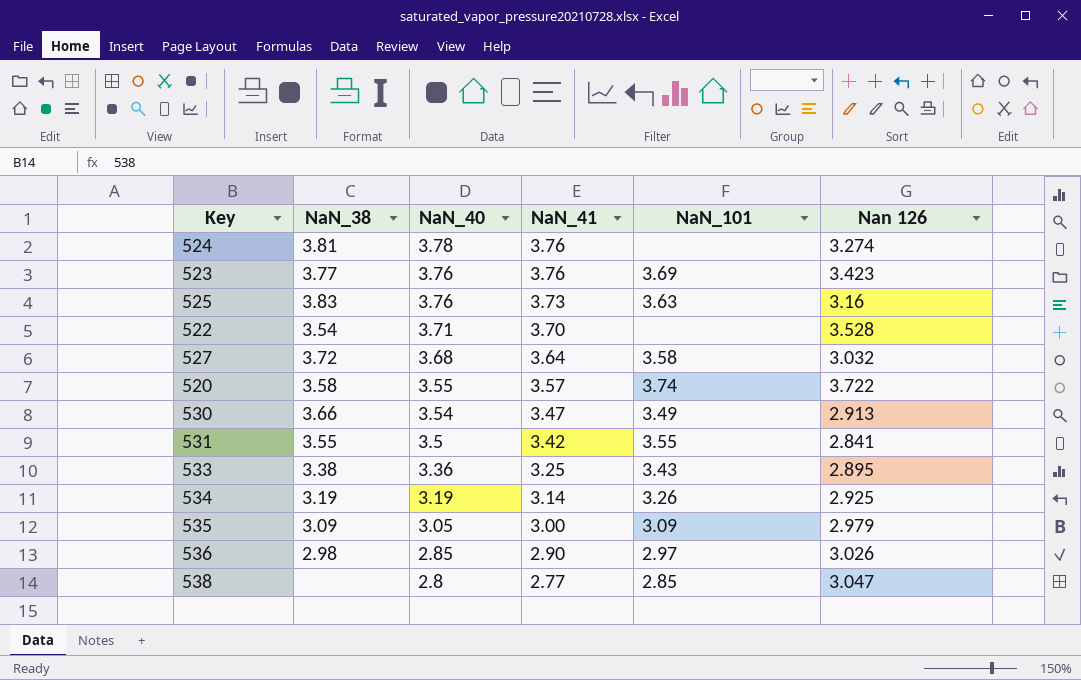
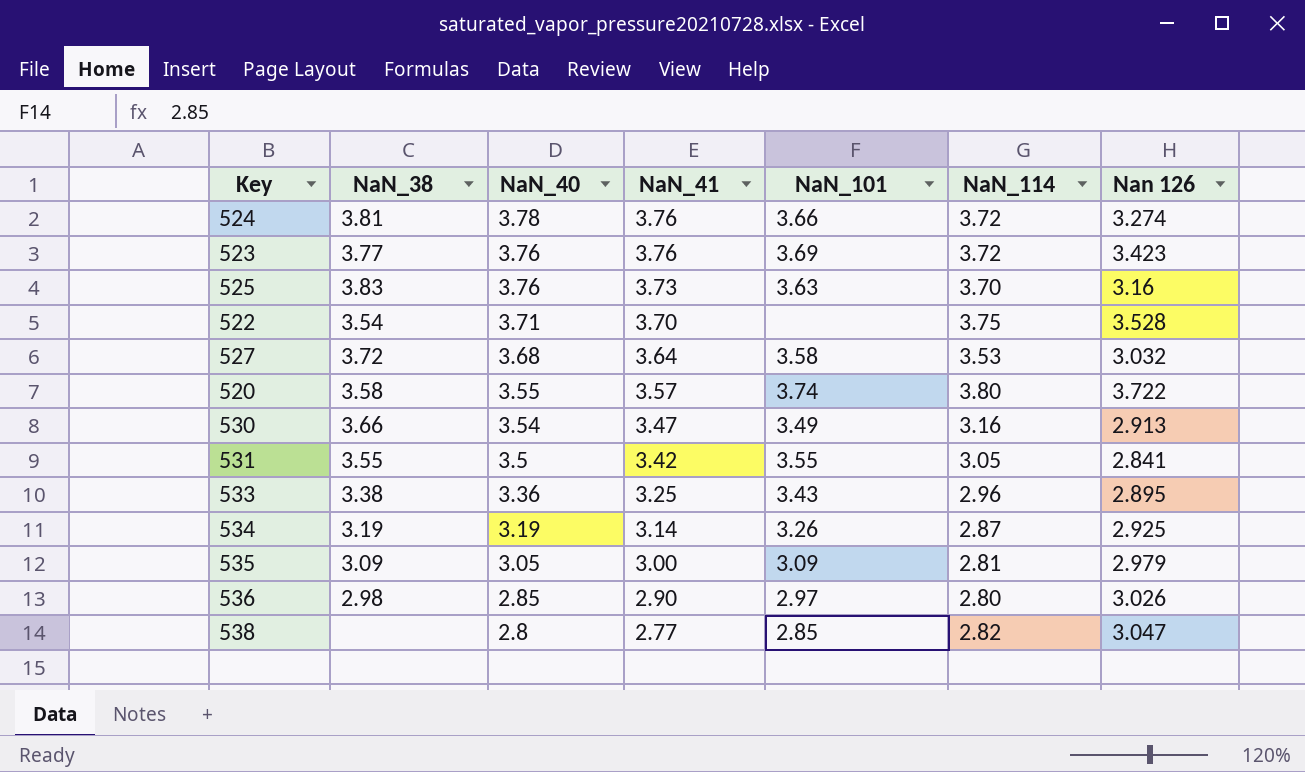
column NaN_114 | position: none -> 6
524 | NaN_101: none -> 3.66

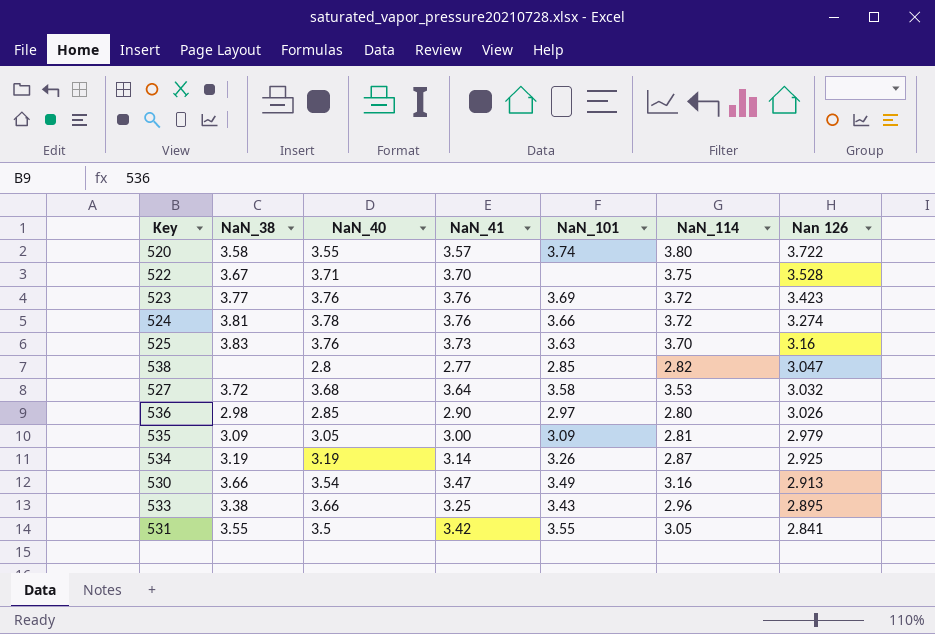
row order: NaN_40 descending -> Nan 126 descending
522 | NaN_38: 3.54 -> 3.67
533 | NaN_40: 3.36 -> 3.66

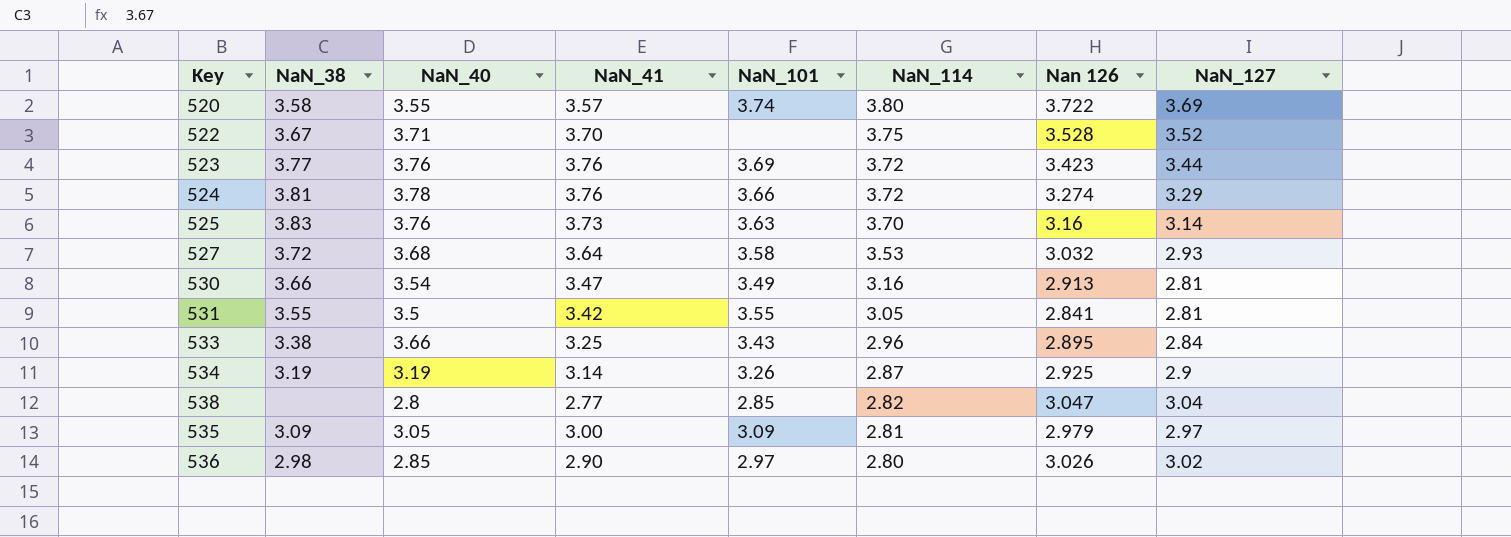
row order: Nan 126 descending -> NaN_114 descending
column NaN_127 | position: none -> 8

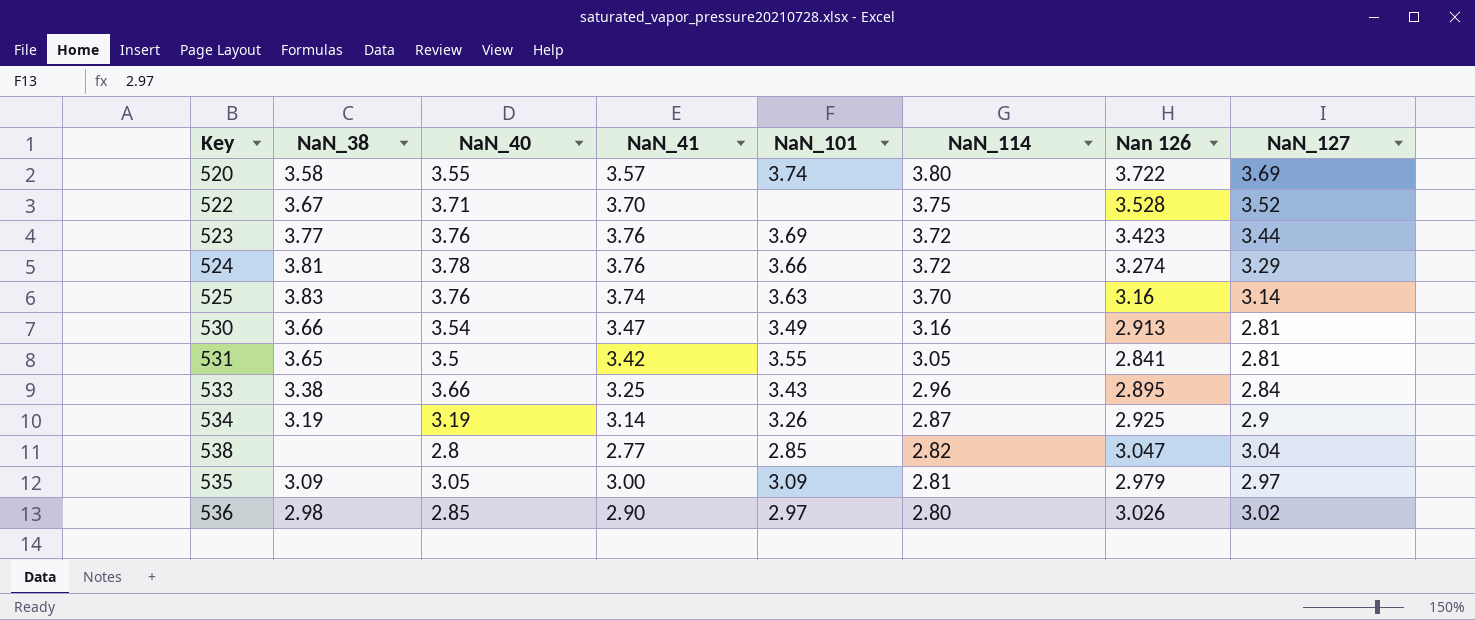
row 527: 3.72 | 3.68 | 3.64 | 3.58 | 3.53 | 3.032 | 2.93 -> none
525 | NaN_41: 3.73 -> 3.74
531 | NaN_38: 3.55 -> 3.65

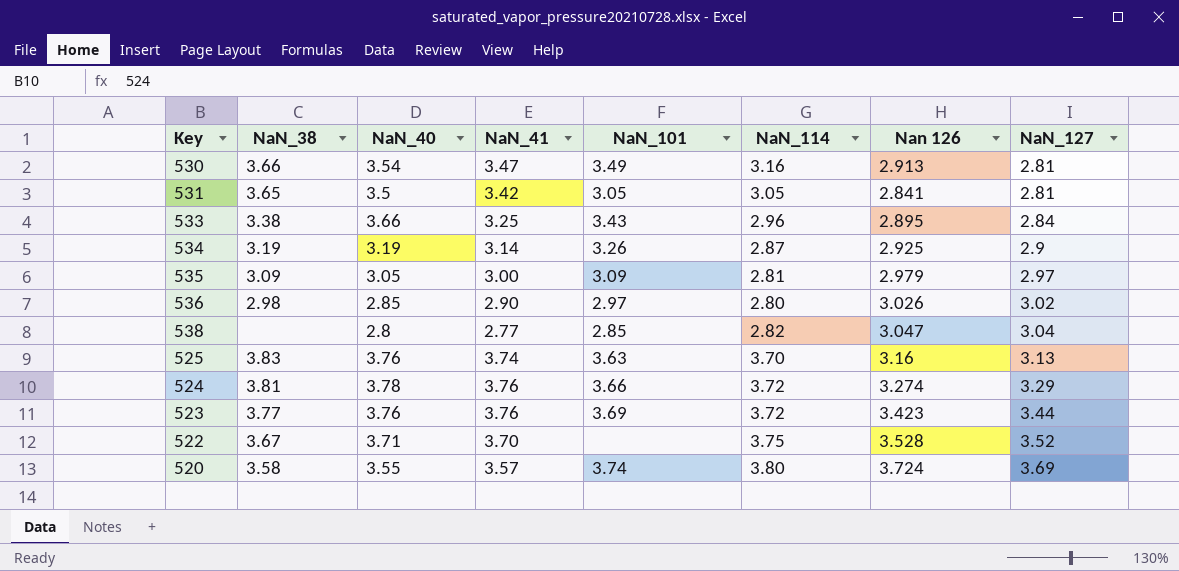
row order: NaN_114 descending -> NaN_127 ascending
531 | NaN_101: 3.55 -> 3.05
525 | NaN_127: 3.14 -> 3.13
520 | Nan 126: 3.722 -> 3.724

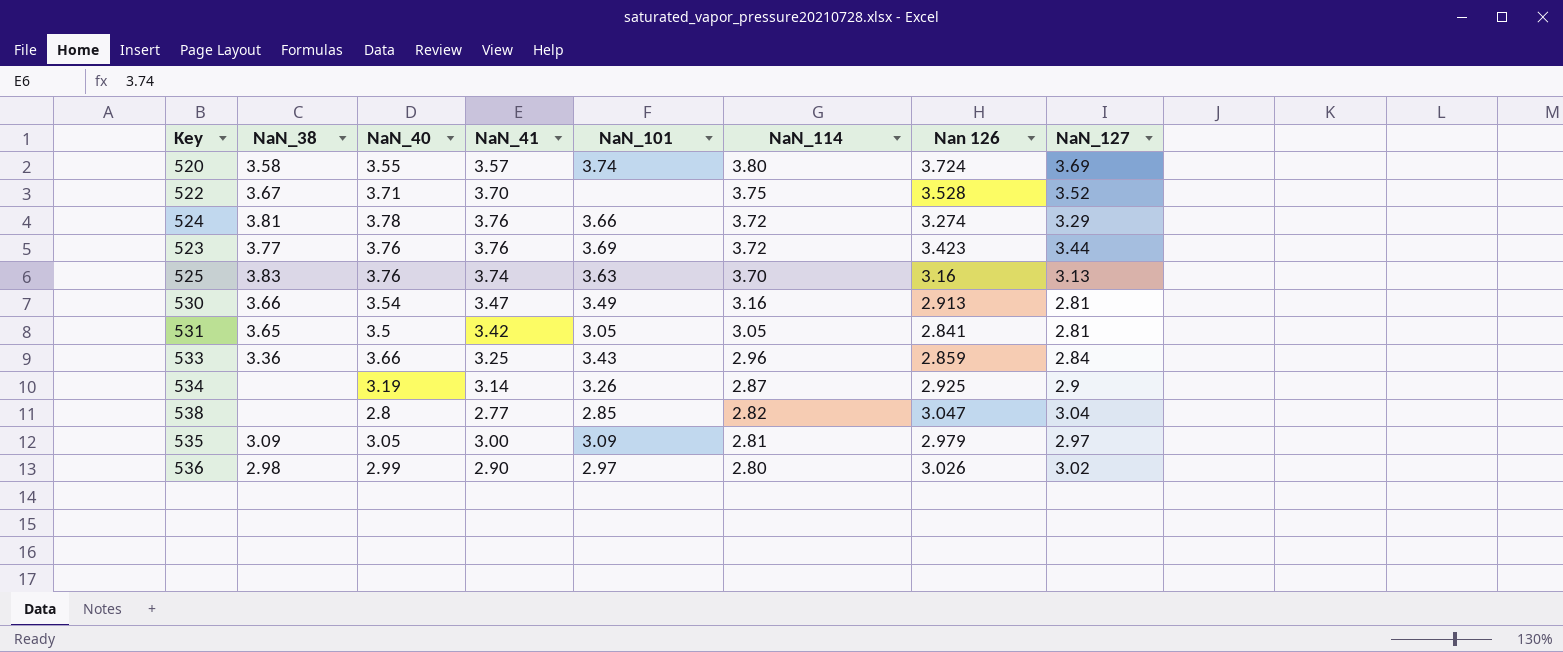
row order: NaN_127 ascending -> NaN_114 descending
533 | NaN_38: 3.38 -> 3.36
533 | Nan 126: 2.895 -> 2.859
534 | NaN_38: 3.19 -> none
536 | NaN_40: 2.85 -> 2.99

